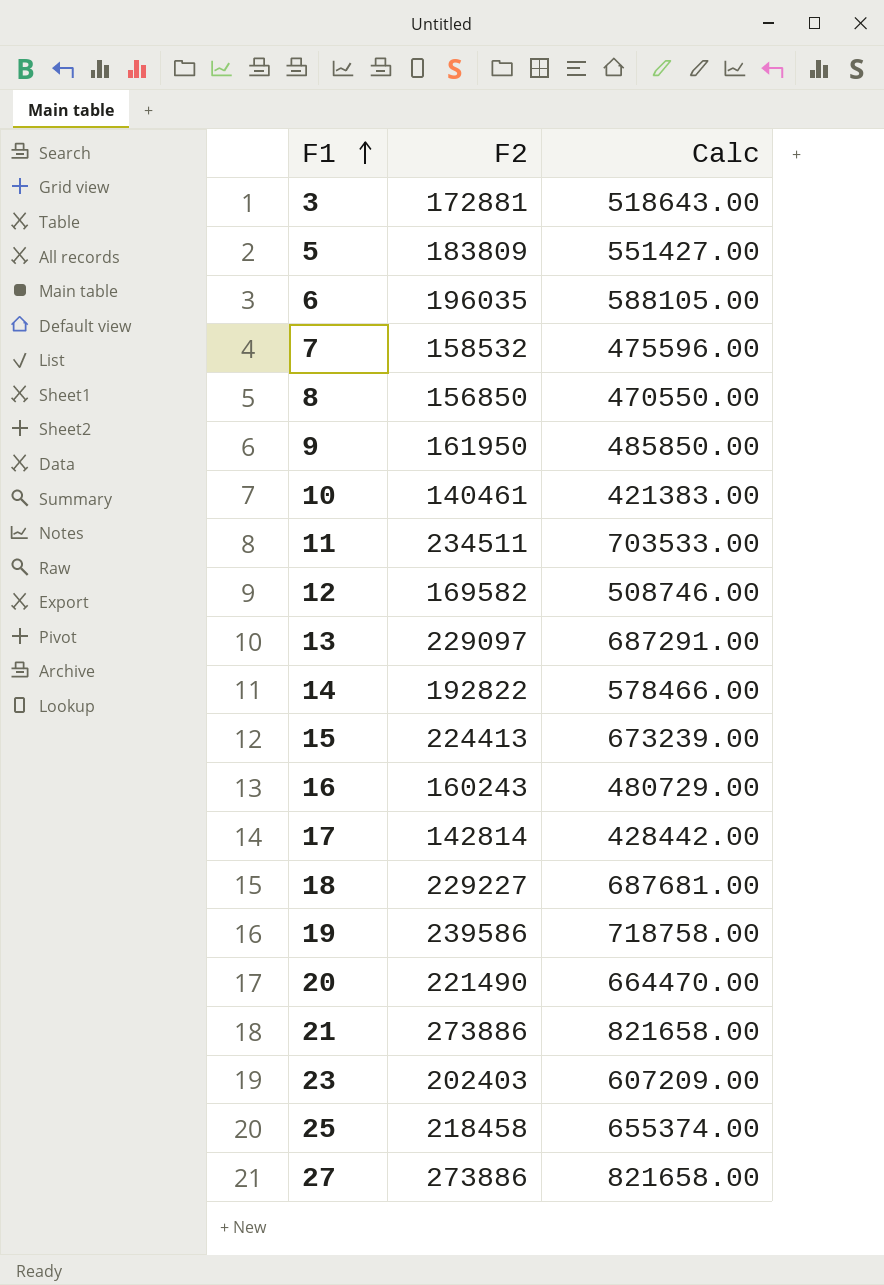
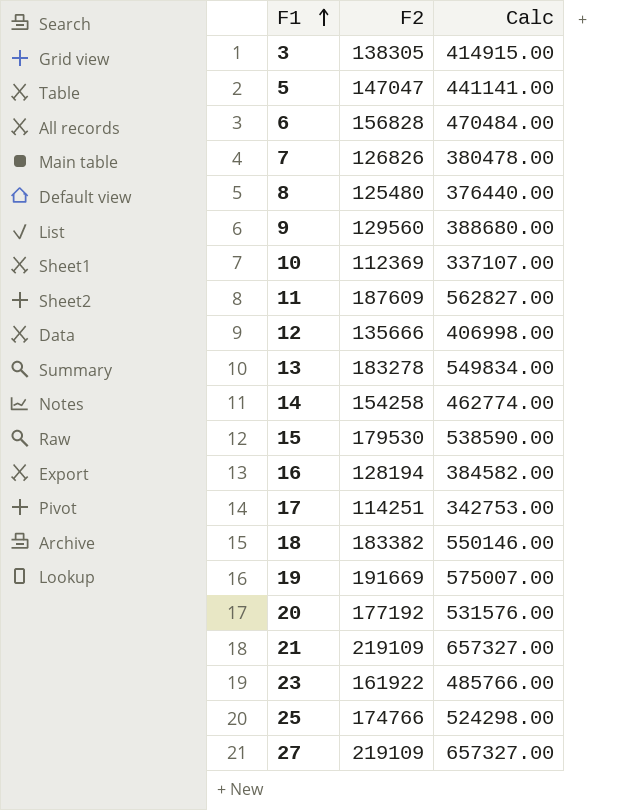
3 | F2: 172881 -> 138305
3 | Calc: 518643.00 -> 414915.00
5 | F2: 183809 -> 147047
5 | Calc: 551427.00 -> 441141.00
6 | F2: 196035 -> 156828
6 | Calc: 588105.00 -> 470484.00
7 | F2: 158532 -> 126826
7 | Calc: 475596.00 -> 380478.00
8 | F2: 156850 -> 125480
8 | Calc: 470550.00 -> 376440.00
9 | F2: 161950 -> 129560
9 | Calc: 485850.00 -> 388680.00
10 | F2: 140461 -> 112369
10 | Calc: 421383.00 -> 337107.00
11 | F2: 234511 -> 187609
11 | Calc: 703533.00 -> 562827.00
12 | F2: 169582 -> 135666
12 | Calc: 508746.00 -> 406998.00
13 | F2: 229097 -> 183278
13 | Calc: 687291.00 -> 549834.00
14 | F2: 192822 -> 154258
14 | Calc: 578466.00 -> 462774.00
15 | F2: 224413 -> 179530
15 | Calc: 673239.00 -> 538590.00
16 | F2: 160243 -> 128194
16 | Calc: 480729.00 -> 384582.00
17 | F2: 142814 -> 114251
17 | Calc: 428442.00 -> 342753.00
18 | F2: 229227 -> 183382
18 | Calc: 687681.00 -> 550146.00
19 | F2: 239586 -> 191669
19 | Calc: 718758.00 -> 575007.00
20 | F2: 221490 -> 177192
20 | Calc: 664470.00 -> 531576.00
21 | F2: 273886 -> 219109
21 | Calc: 821658.00 -> 657327.00
23 | F2: 202403 -> 161922
23 | Calc: 607209.00 -> 485766.00
25 | F2: 218458 -> 174766
25 | Calc: 655374.00 -> 524298.00
27 | F2: 273886 -> 219109
27 | Calc: 821658.00 -> 657327.00

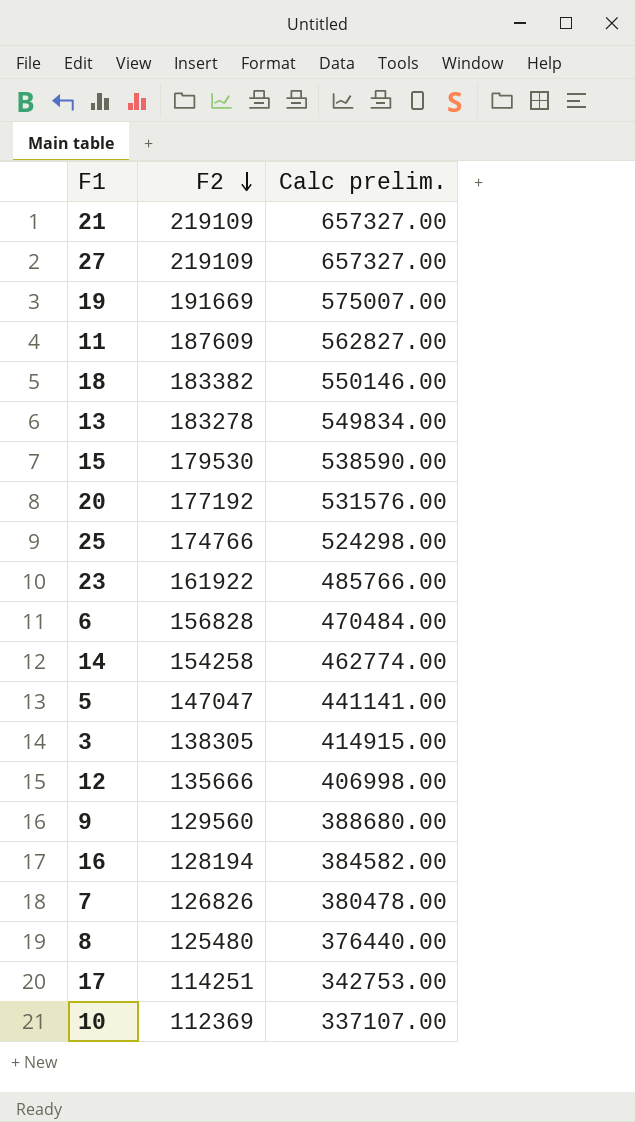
row order: F1 ascending -> F2 descending
column name: Calc -> Calc prelim.

